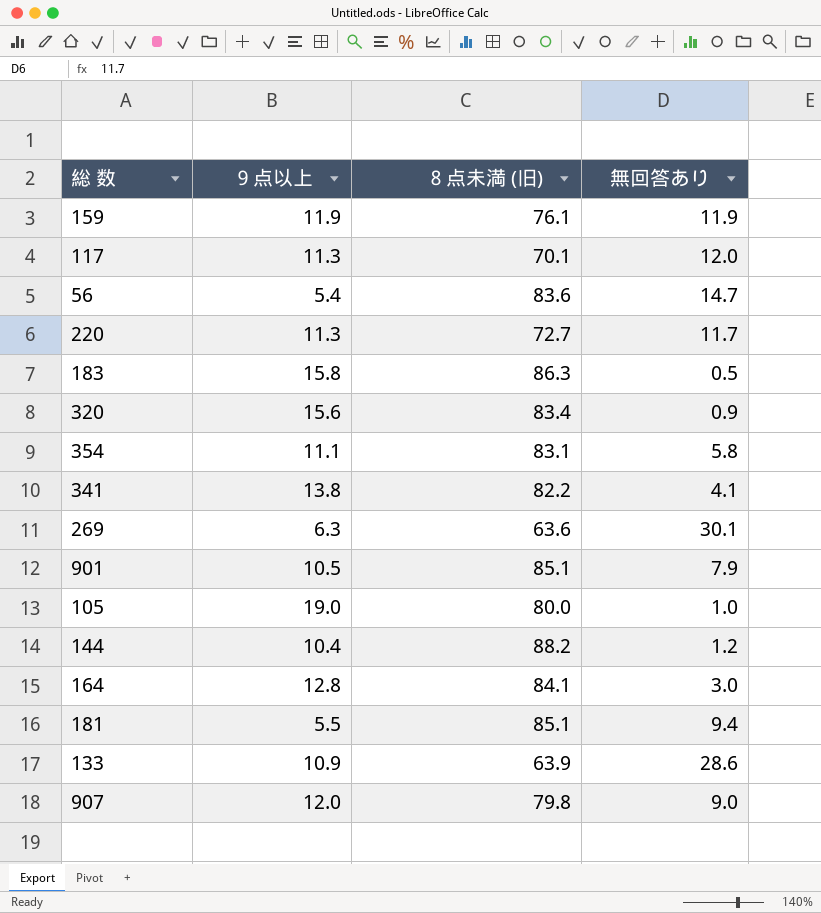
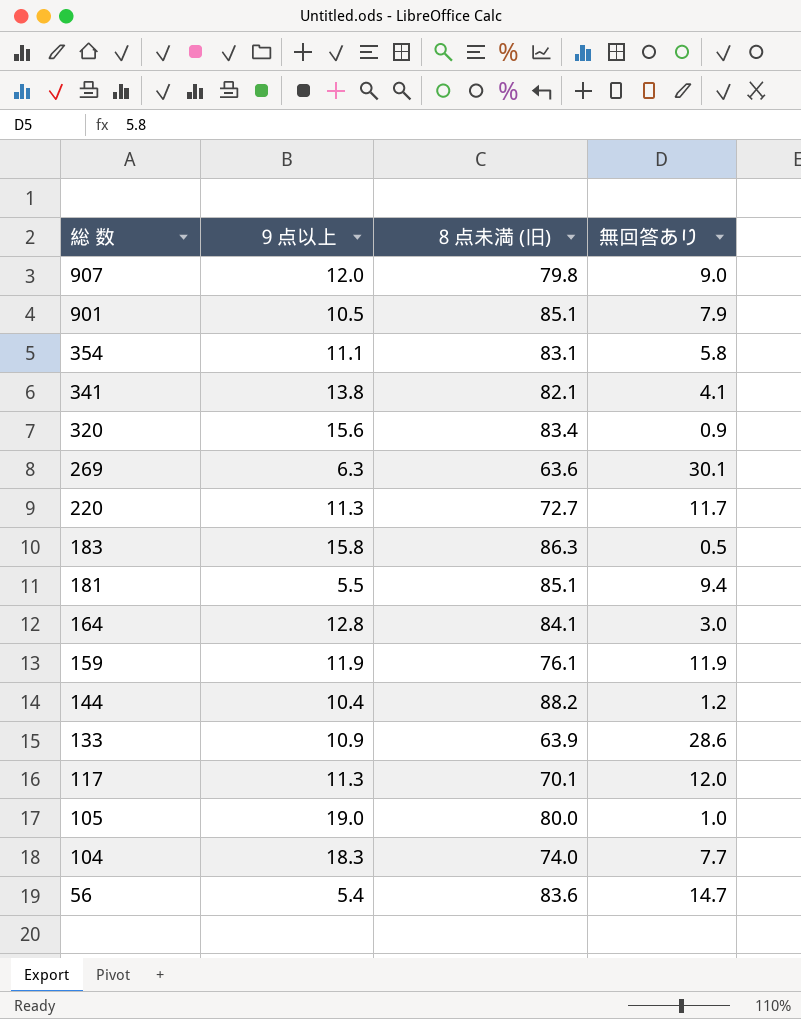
row order: none -> 総 数 descending
341 | ８点未満 (旧): 82.2 -> 82.1
row 104: none -> 18.3 | 74.0 | 7.7

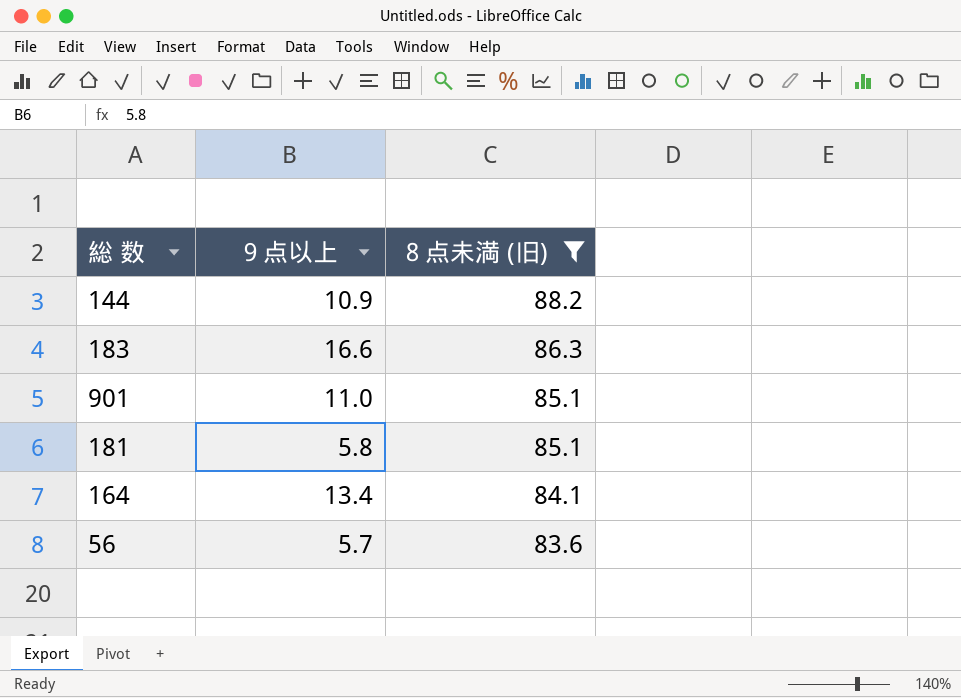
filter: none -> ８点未満 (旧) >= 83.6
row order: 総 数 descending -> ８点未満 (旧) descending
column 無回答あり | position: 4 -> none
144 | ９点以上: 10.4 -> 10.9
183 | ９点以上: 15.8 -> 16.6
901 | ９点以上: 10.5 -> 11.0
181 | ９点以上: 5.5 -> 5.8
164 | ９点以上: 12.8 -> 13.4
56 | ９点以上: 5.4 -> 5.7

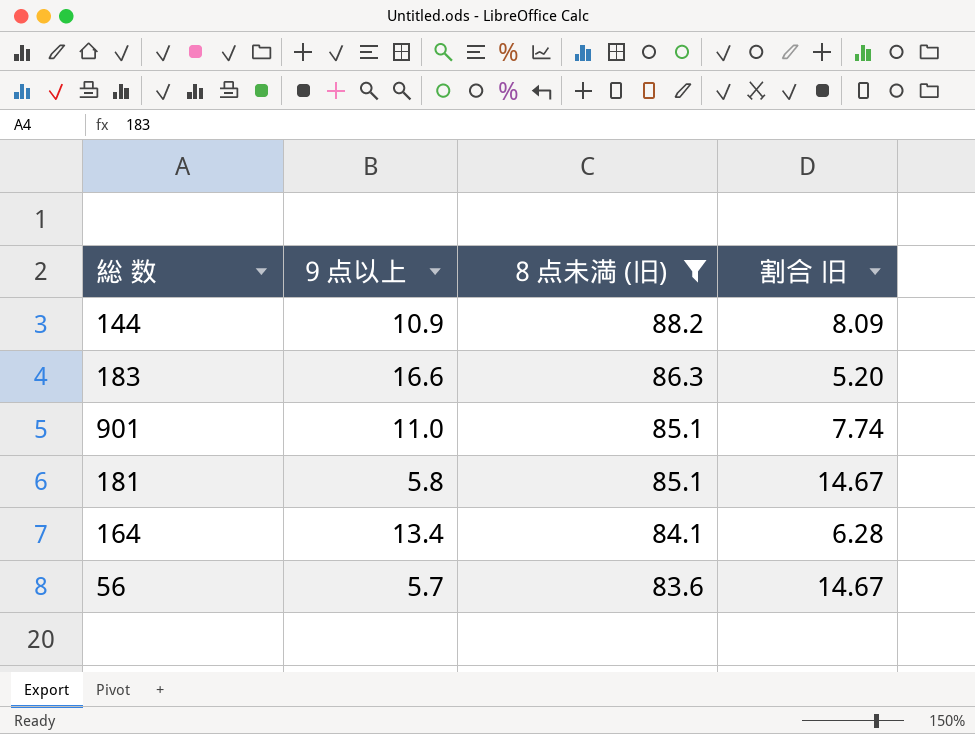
column 割合 旧 | formula: none -> [８点未満 (旧)] / [９点以上]

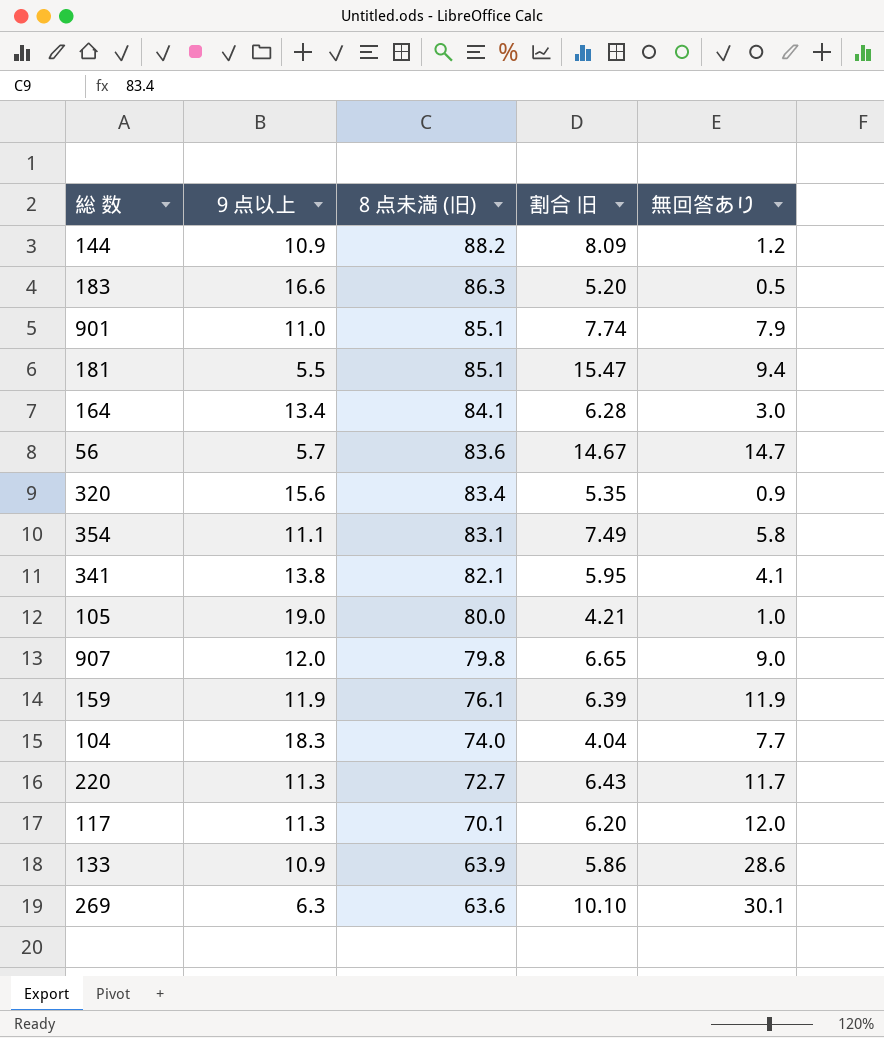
filter: ８点未満 (旧) >= 83.6 -> none
column 無回答あり | position: none -> 5
181 | ９点以上: 5.8 -> 5.5
181 | 割合 旧: 14.67 -> 15.47

